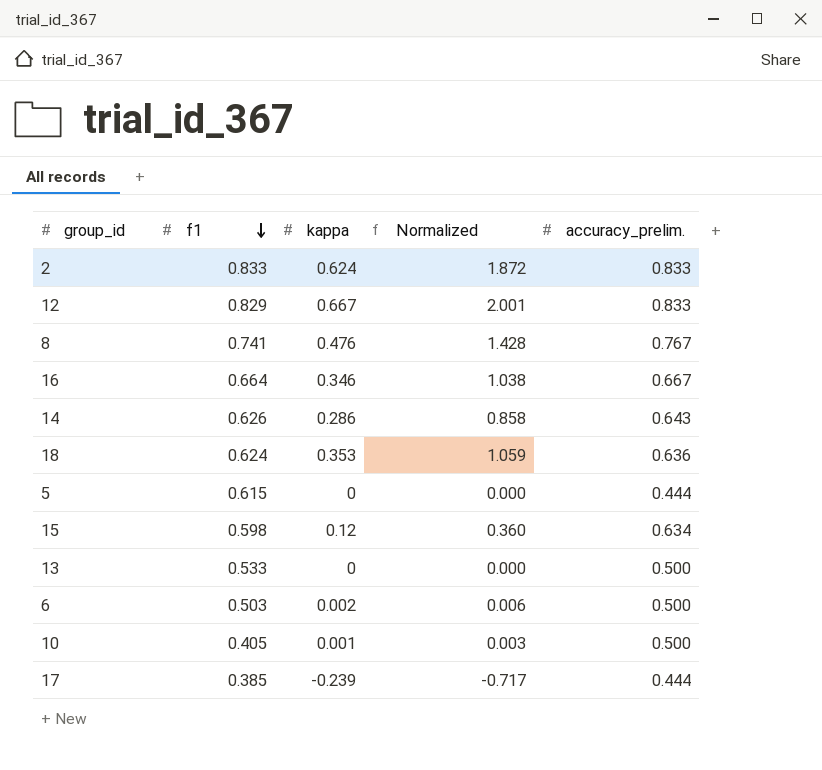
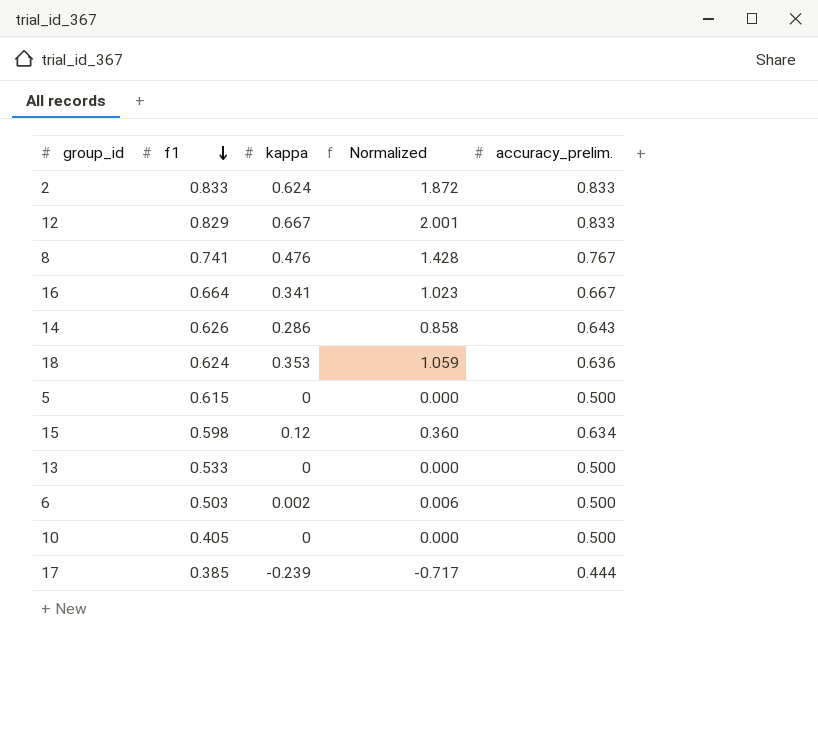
16 | kappa: 0.346 -> 0.341
16 | Normalized: 1.038 -> 1.023
5 | accuracy_prelim.: 0.444 -> 0.500
10 | kappa: 0.001 -> 0
10 | Normalized: 0.003 -> 0.000

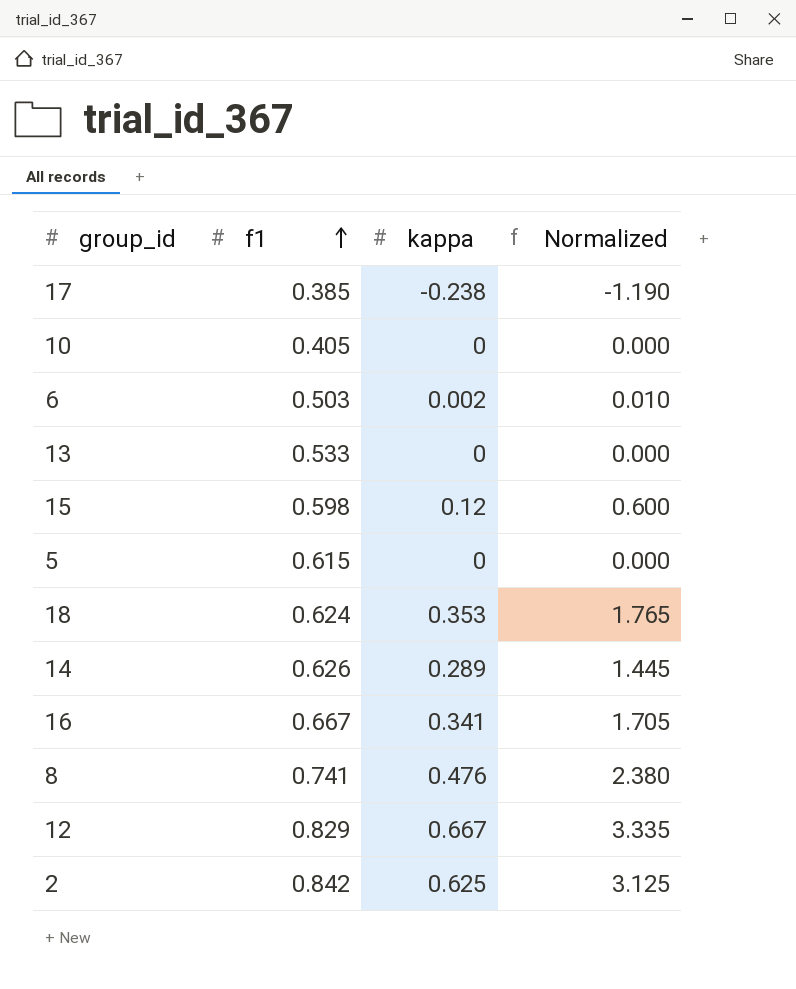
row order: f1 descending -> f1 ascending
column accuracy_prelim. | position: 5 -> none
column Normalized | formula: [kappa] * 3 -> [kappa] * 5
17 | kappa: -0.239 -> -0.238
14 | kappa: 0.286 -> 0.289
16 | f1: 0.664 -> 0.667
2 | f1: 0.833 -> 0.842
2 | kappa: 0.624 -> 0.625

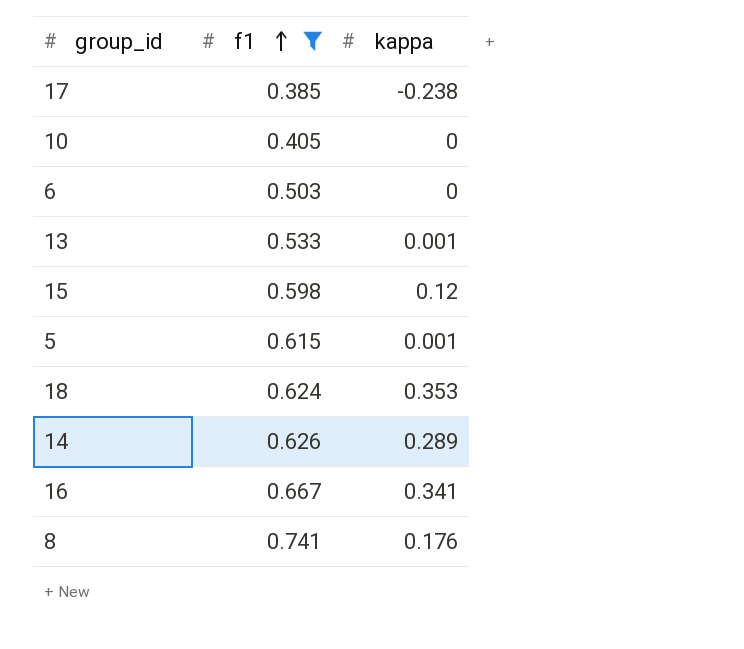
filter: none -> f1 <= 0.741
column Normalized | formula: [kappa] * 5 -> none
6 | kappa: 0.002 -> 0
13 | kappa: 0 -> 0.001
5 | kappa: 0 -> 0.001
8 | kappa: 0.476 -> 0.176

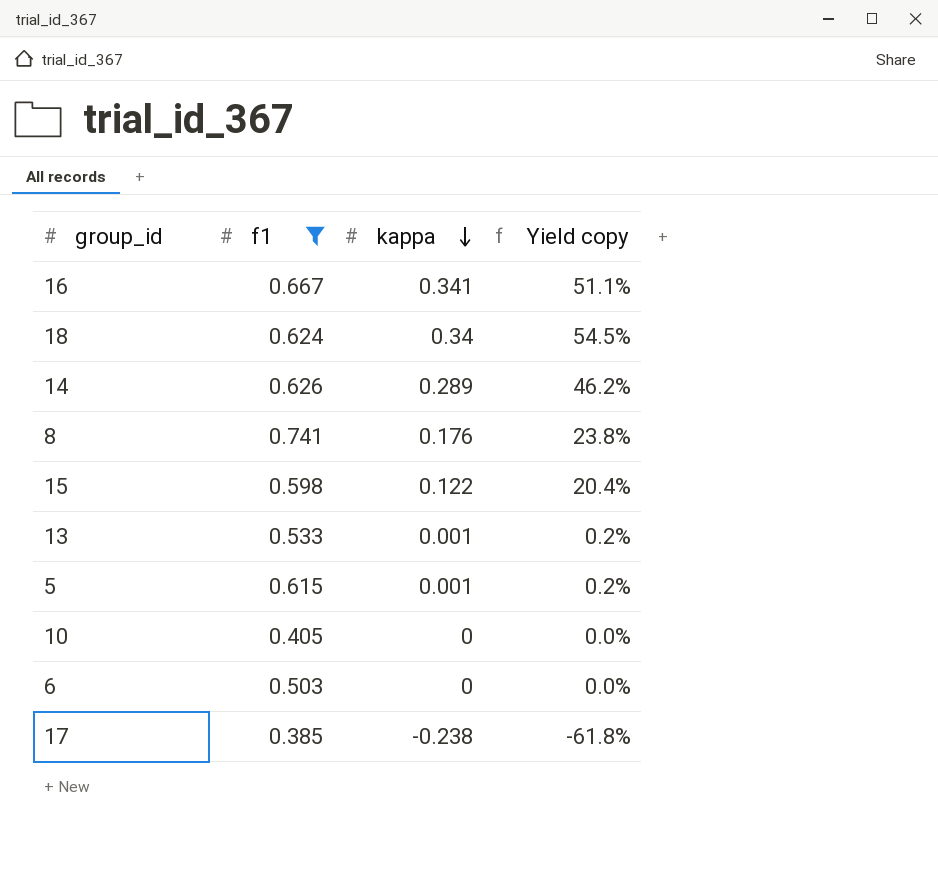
row order: f1 ascending -> kappa descending
column Yield copy | formula: none -> [kappa] / [f1]
18 | kappa: 0.353 -> 0.34
15 | kappa: 0.12 -> 0.122

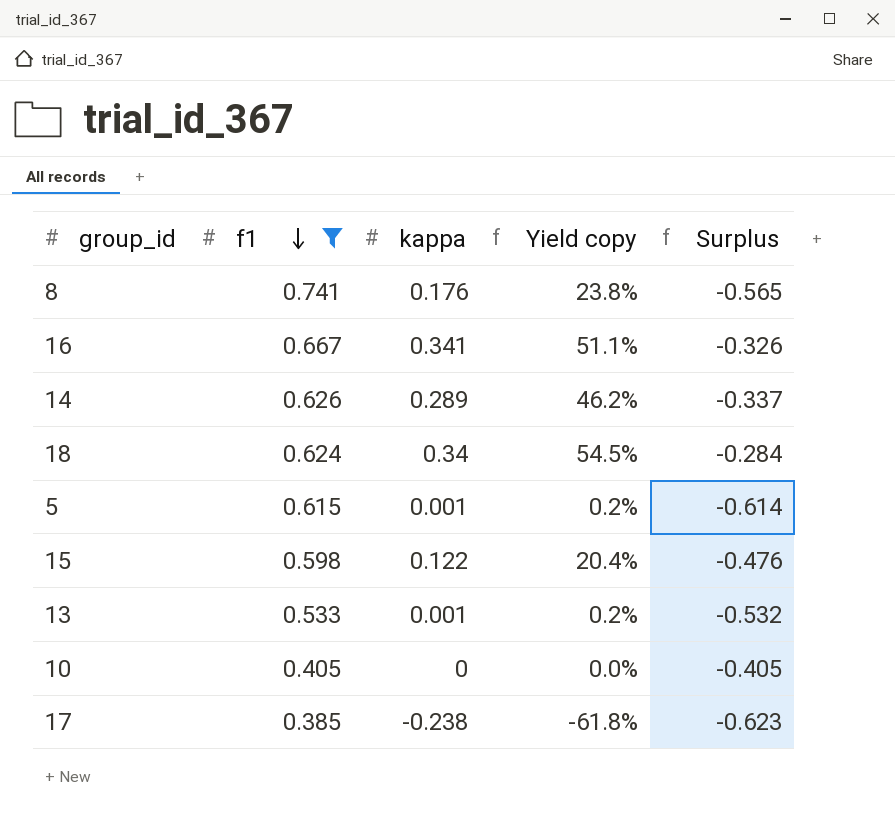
row order: kappa descending -> f1 descending
column Surplus | formula: none -> [kappa] - [f1]
row 6: 0.503 | 0 | 0.0% -> none

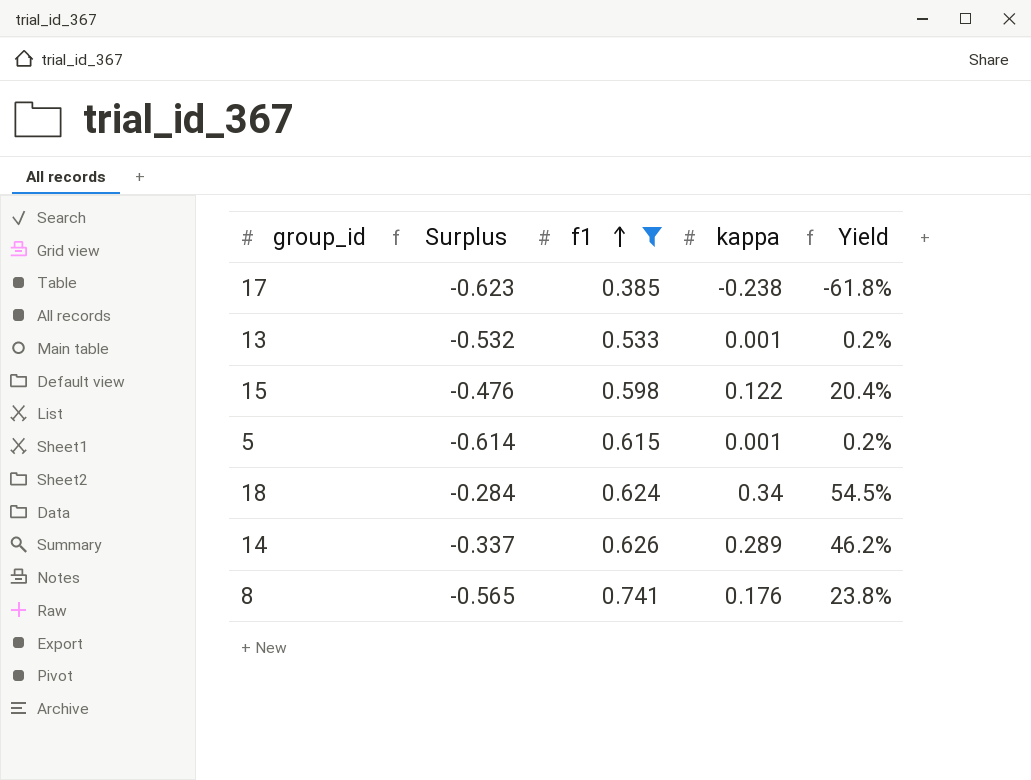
row order: f1 descending -> f1 ascending
column Surplus | position: 5 -> 2
column name: Yield copy -> Yield
row 16: 0.667 | 0.341 | 51.1% | -0.326 -> none
row 10: 0.405 | 0 | 0.0% | -0.405 -> none

